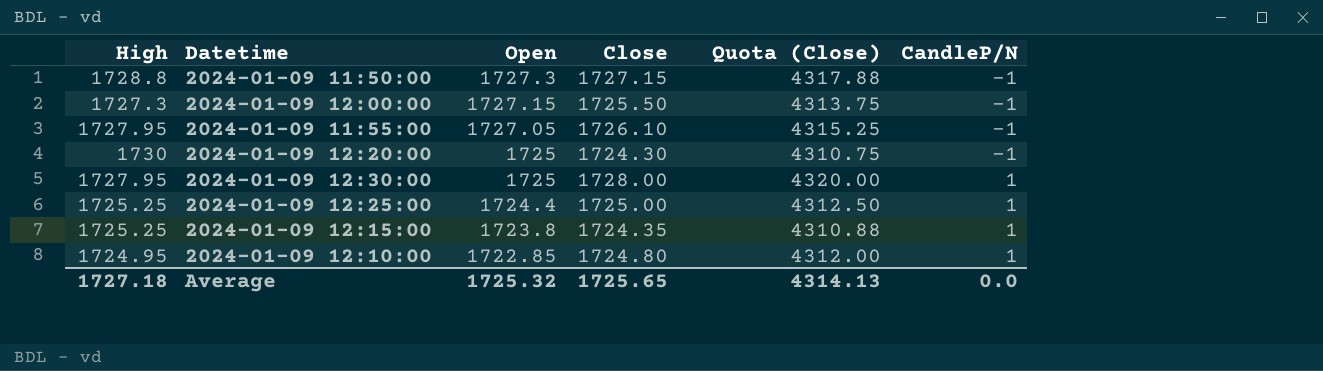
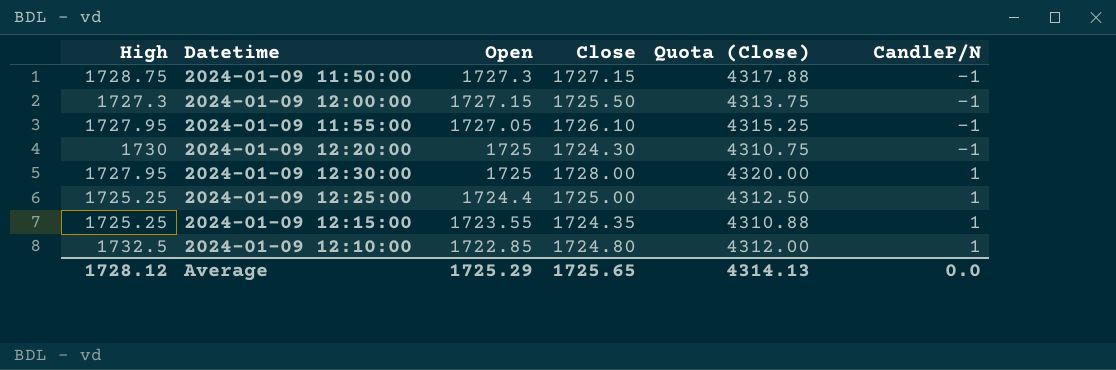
2024-01-09 11:50:00 | High: 1728.8 -> 1728.75
2024-01-09 12:15:00 | Open: 1723.8 -> 1723.55
2024-01-09 12:10:00 | High: 1724.95 -> 1732.5
Average | High: 1727.18 -> 1728.12
Average | Open: 1725.32 -> 1725.29

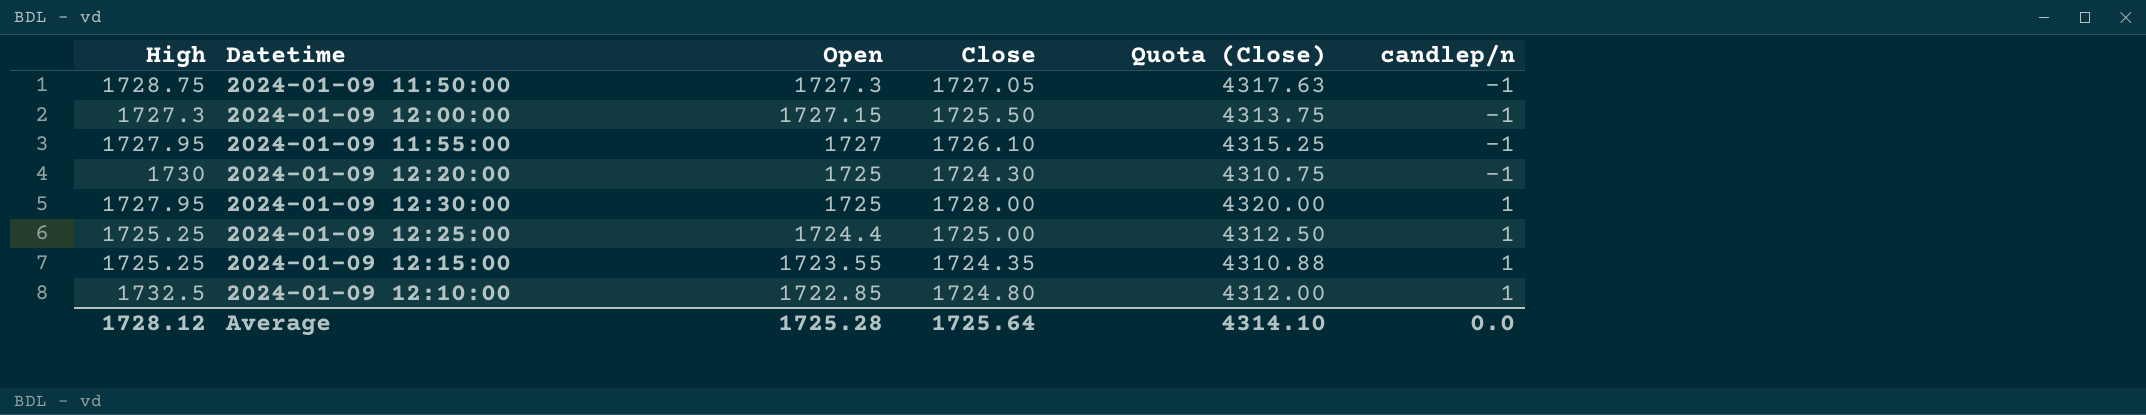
column name: CandleP/N -> candlep/n
2024-01-09 11:50:00 | Close: 1727.15 -> 1727.05
2024-01-09 11:50:00 | Quota (Close): 4317.88 -> 4317.63
2024-01-09 11:55:00 | Open: 1727.05 -> 1727
Average | Open: 1725.29 -> 1725.28
Average | Close: 1725.65 -> 1725.64
Average | Quota (Close): 4314.13 -> 4314.10

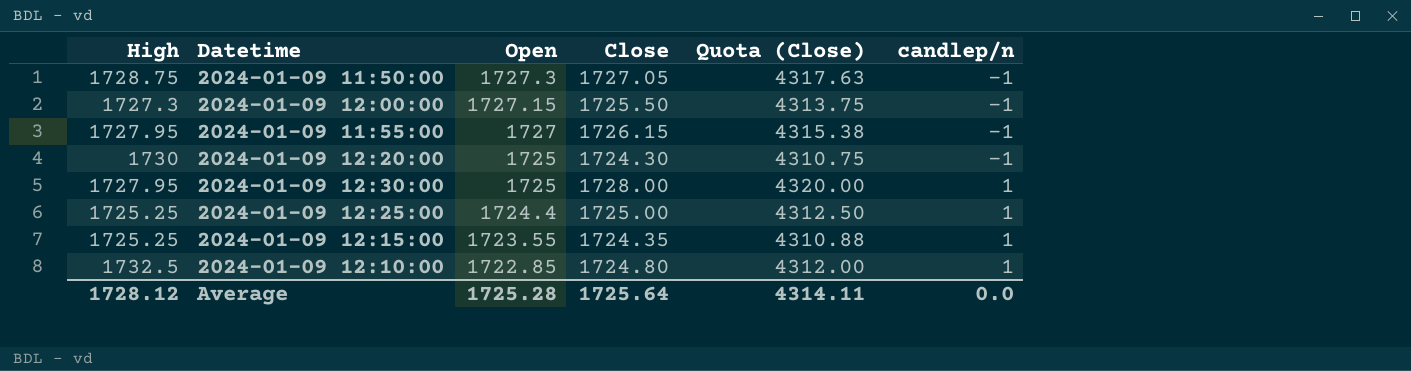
2024-01-09 11:55:00 | Close: 1726.10 -> 1726.15
2024-01-09 11:55:00 | Quota (Close): 4315.25 -> 4315.38
Average | Quota (Close): 4314.10 -> 4314.11

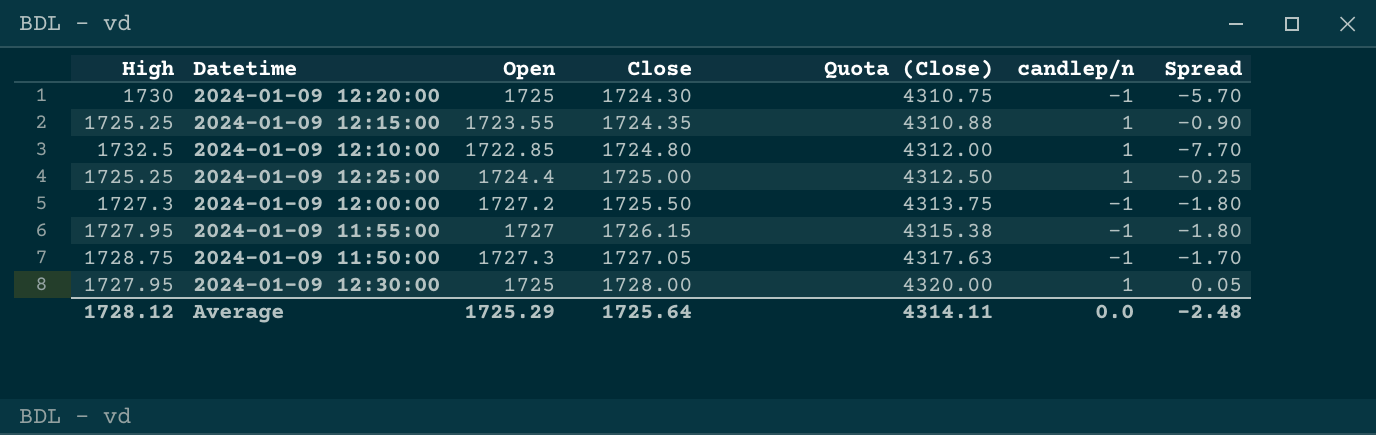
row order: Open descending -> Close ascending
column Spread | formula: none -> [Close] - [High]
2024-01-09 12:00:00 | Open: 1727.15 -> 1727.2
Average | Open: 1725.28 -> 1725.29

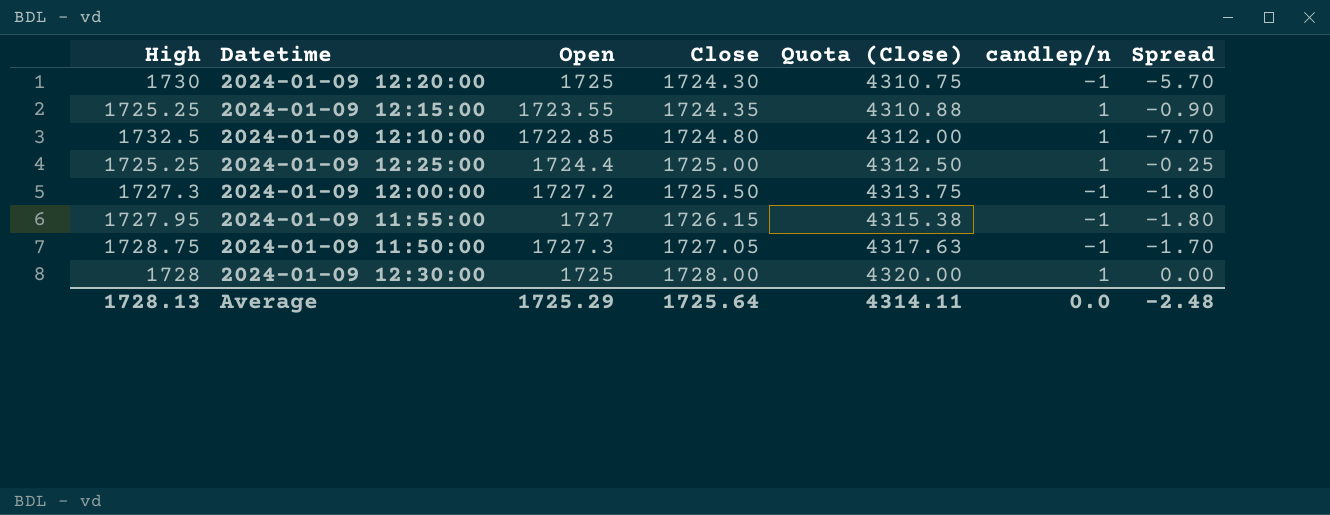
2024-01-09 12:30:00 | High: 1727.95 -> 1728
2024-01-09 12:30:00 | Spread: 0.05 -> 0.00
Average | High: 1728.12 -> 1728.13

